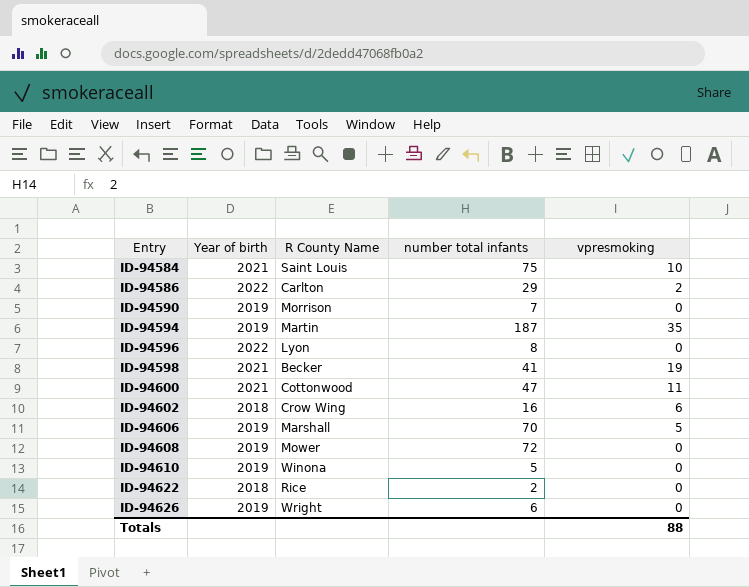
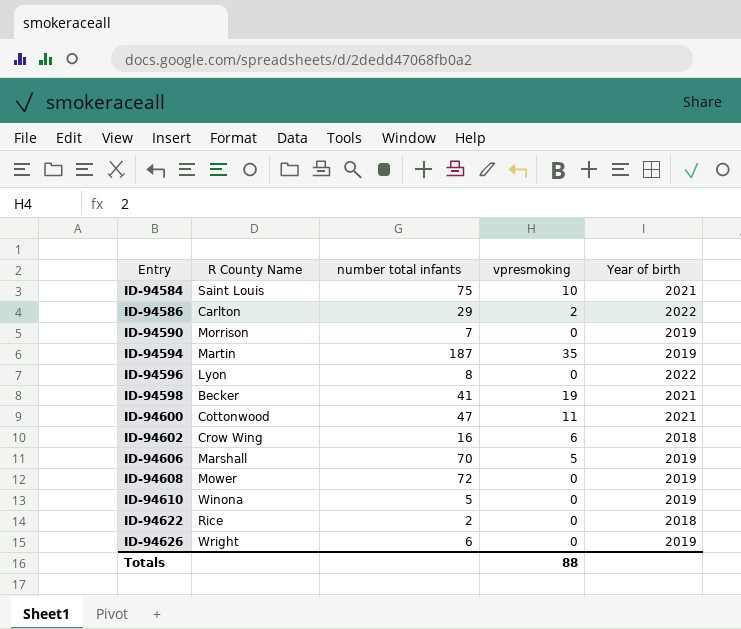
column Year of birth | position: 2 -> 5

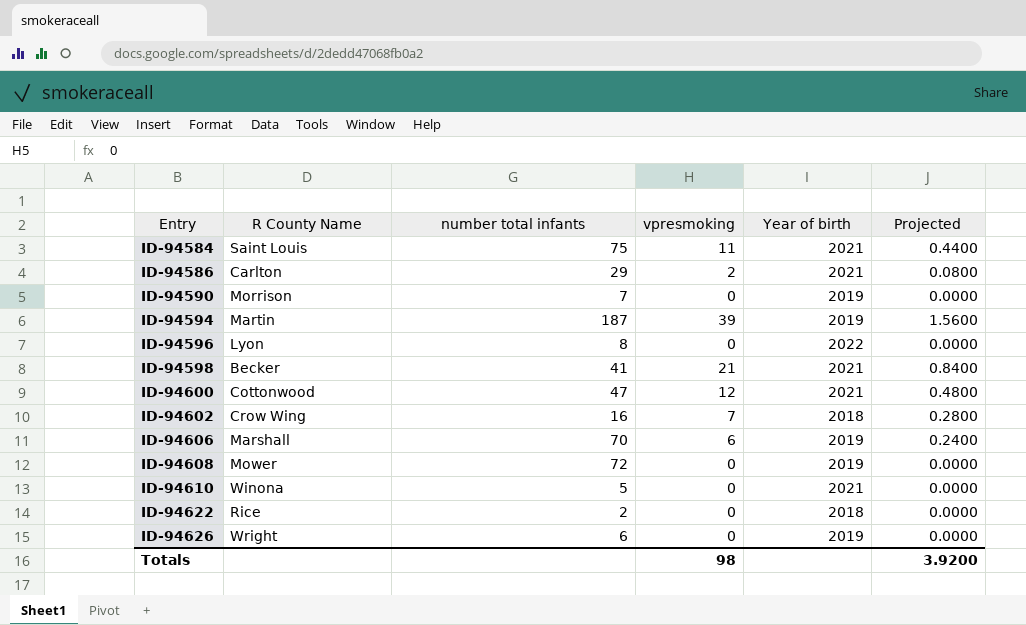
column Projected | formula: none -> [vpresmoking] * 0.04
ID-94584 | vpresmoking: 10 -> 11
ID-94586 | Year of birth: 2022 -> 2021
ID-94594 | vpresmoking: 35 -> 39
ID-94598 | vpresmoking: 19 -> 21
ID-94600 | vpresmoking: 11 -> 12
ID-94602 | vpresmoking: 6 -> 7
ID-94606 | vpresmoking: 5 -> 6
ID-94610 | Year of birth: 2019 -> 2021
Totals | vpresmoking: 88 -> 98

